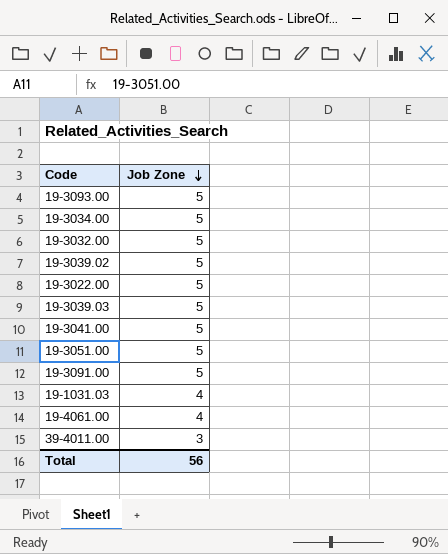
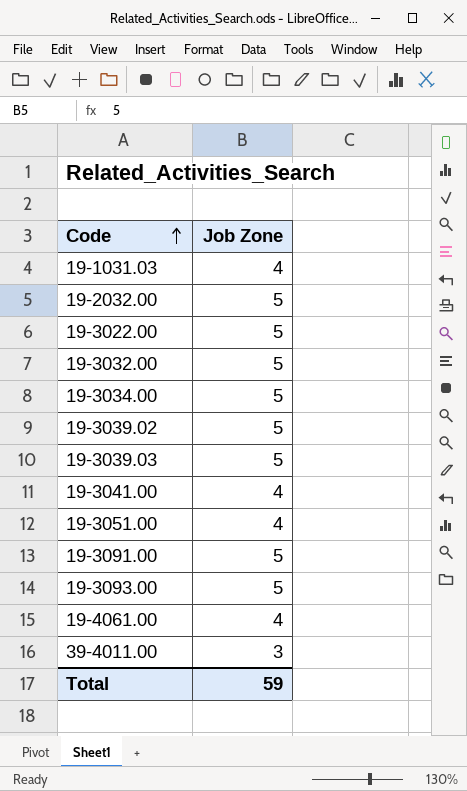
row order: Job Zone descending -> Code ascending
row 19-2032.00: none -> 5
19-3041.00 | Job Zone: 5 -> 4
19-3051.00 | Job Zone: 5 -> 4
Total | Job Zone: 56 -> 59

